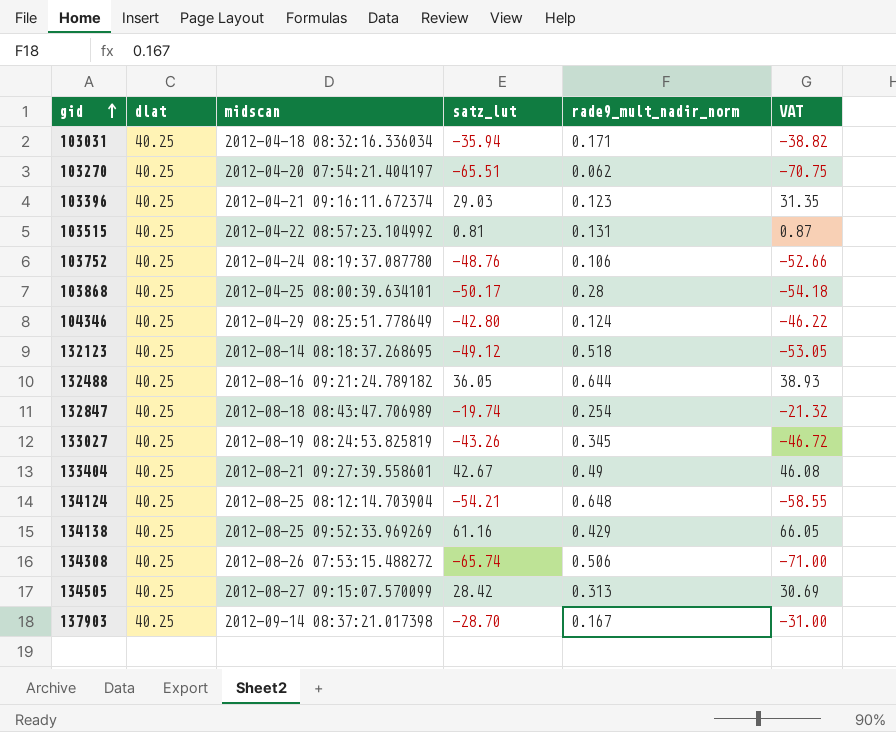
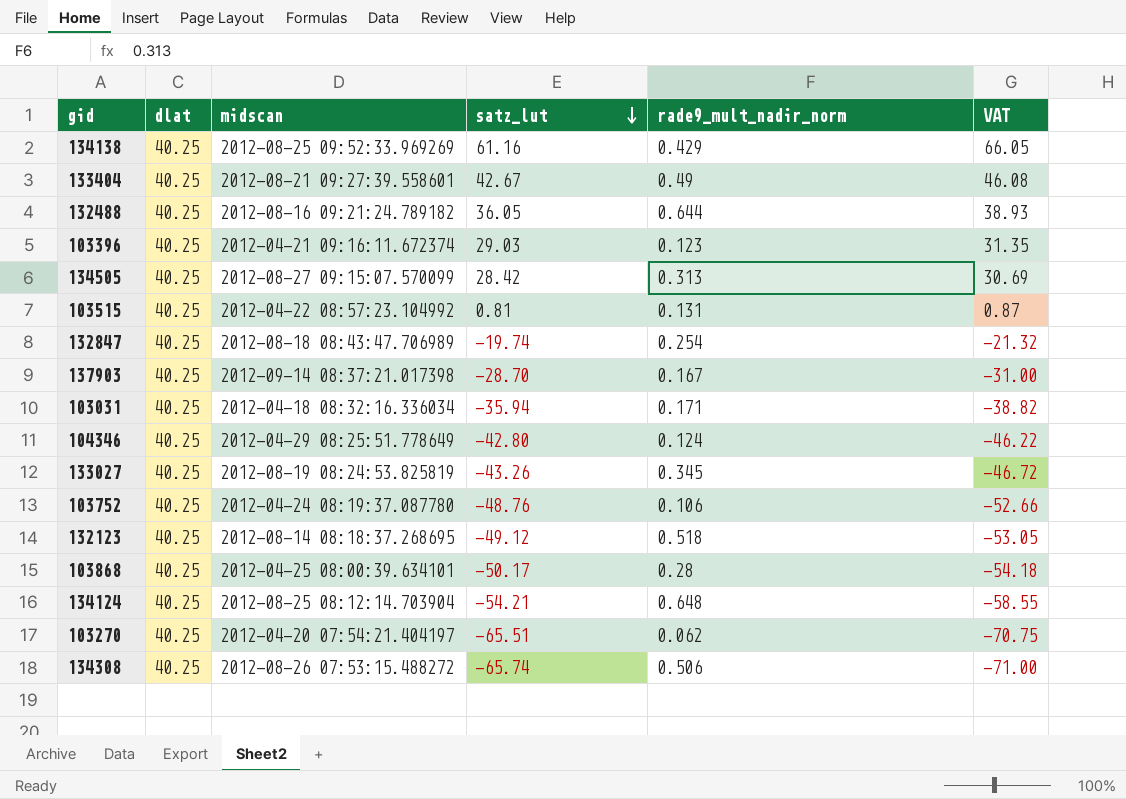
row order: gid ascending -> satz_lut descending

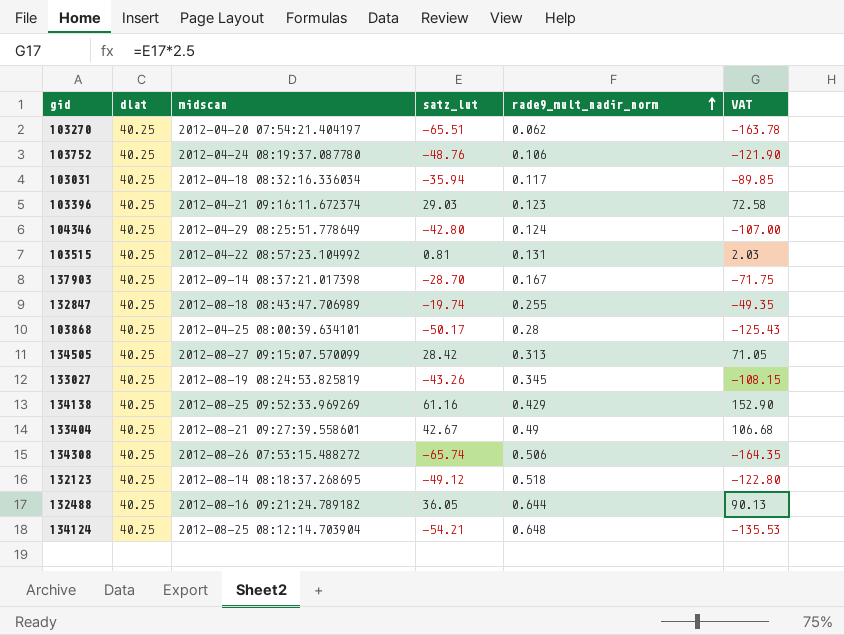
row order: satz_lut descending -> rade9_mult_nadir_norm ascending
column VAT | formula: [satz_lut] * 1.08 -> [satz_lut] * 2.5
103031 | rade9_mult_nadir_norm: 0.171 -> 0.117
132847 | rade9_mult_nadir_norm: 0.254 -> 0.255

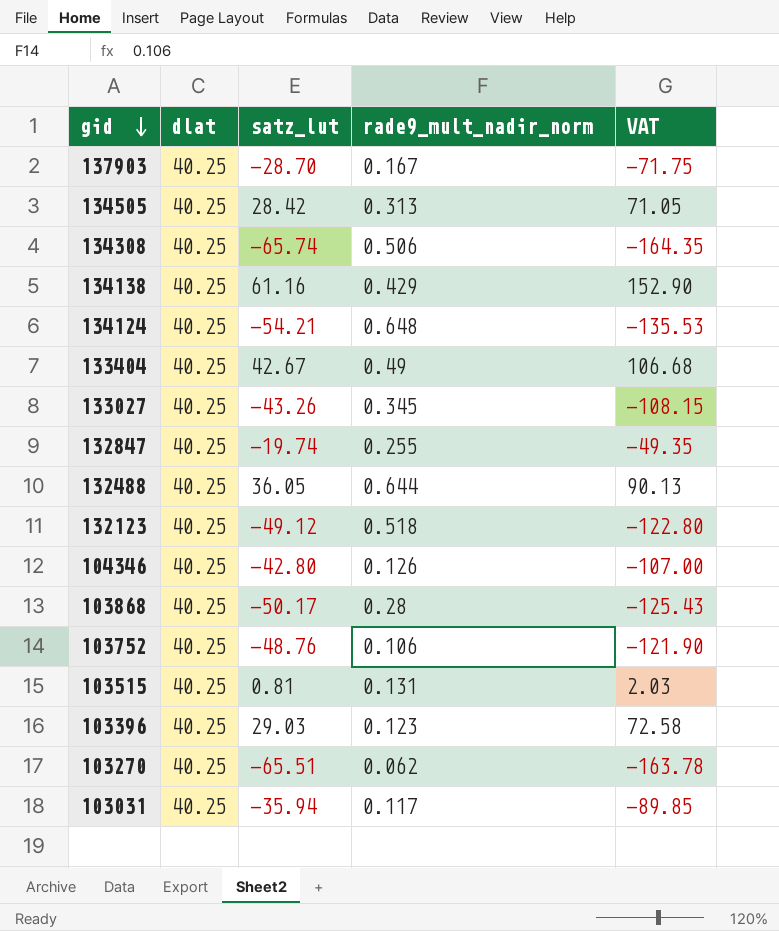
row order: rade9_mult_nadir_norm ascending -> gid descending
column midscan | position: 3 -> none
104346 | rade9_mult_nadir_norm: 0.124 -> 0.126

